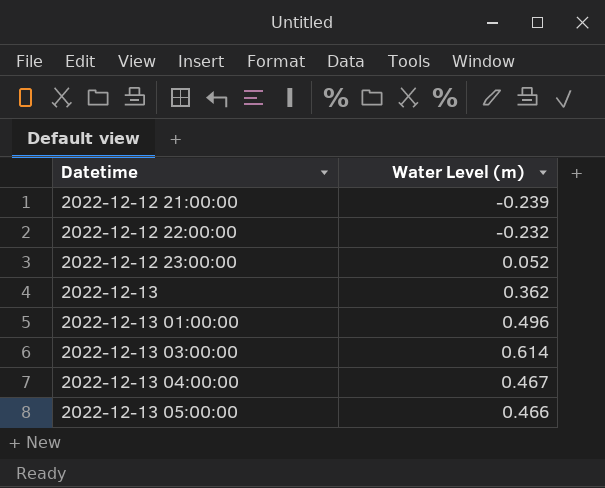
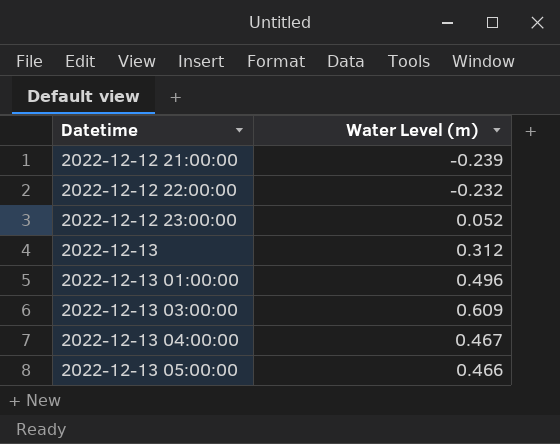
2022-12-13 | Water Level (m): 0.362 -> 0.312
2022-12-13 03:00:00 | Water Level (m): 0.614 -> 0.609

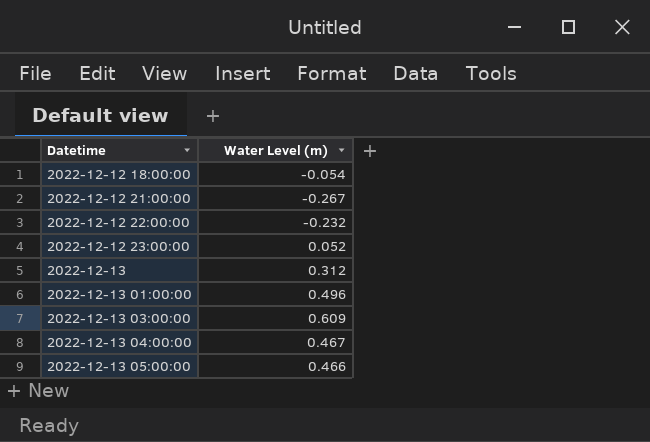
row 2022-12-12 18:00:00: none -> -0.054
2022-12-12 21:00:00 | Water Level (m): -0.239 -> -0.267

